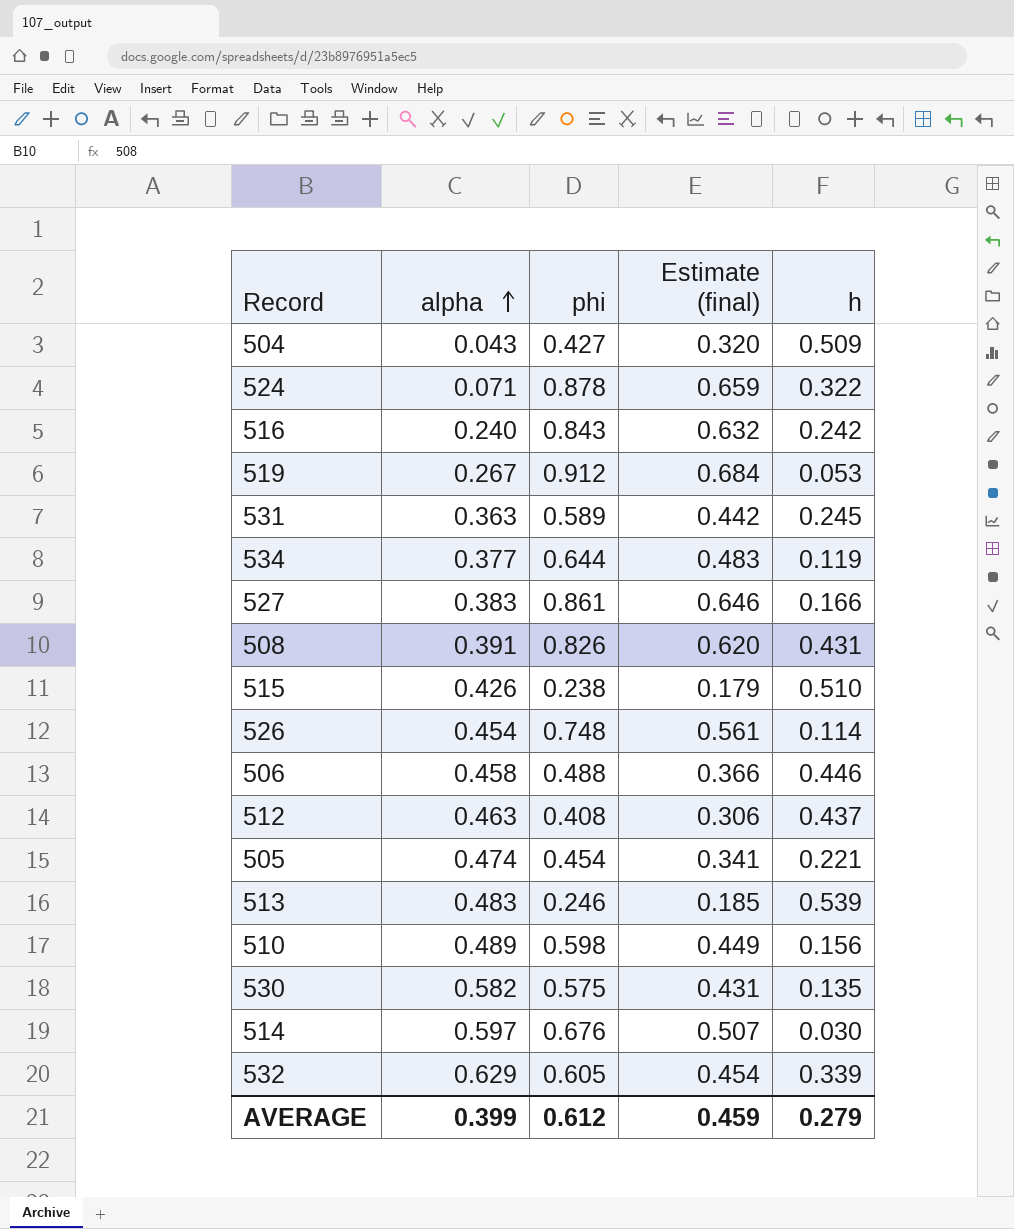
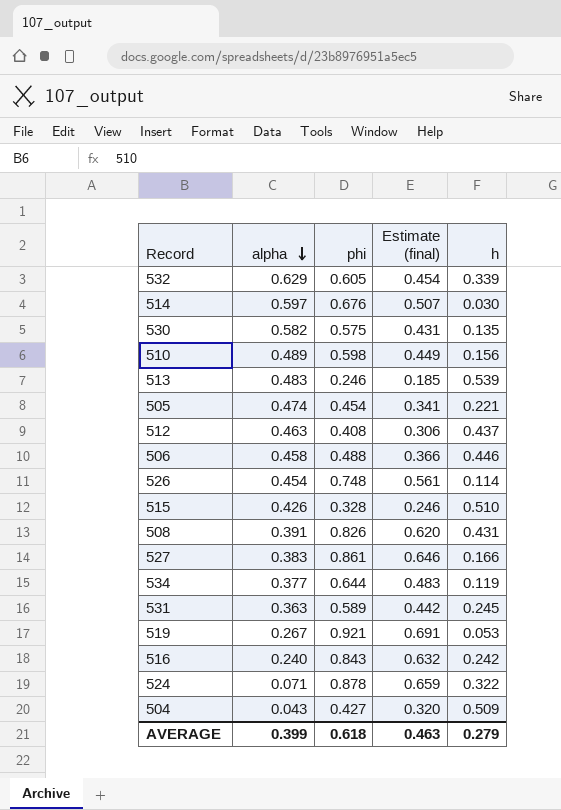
row order: alpha ascending -> alpha descending
515 | phi: 0.238 -> 0.328
515 | Estimate (final): 0.179 -> 0.246
519 | phi: 0.912 -> 0.921
519 | Estimate (final): 0.684 -> 0.691
AVERAGE | phi: 0.612 -> 0.618
AVERAGE | Estimate (final): 0.459 -> 0.463

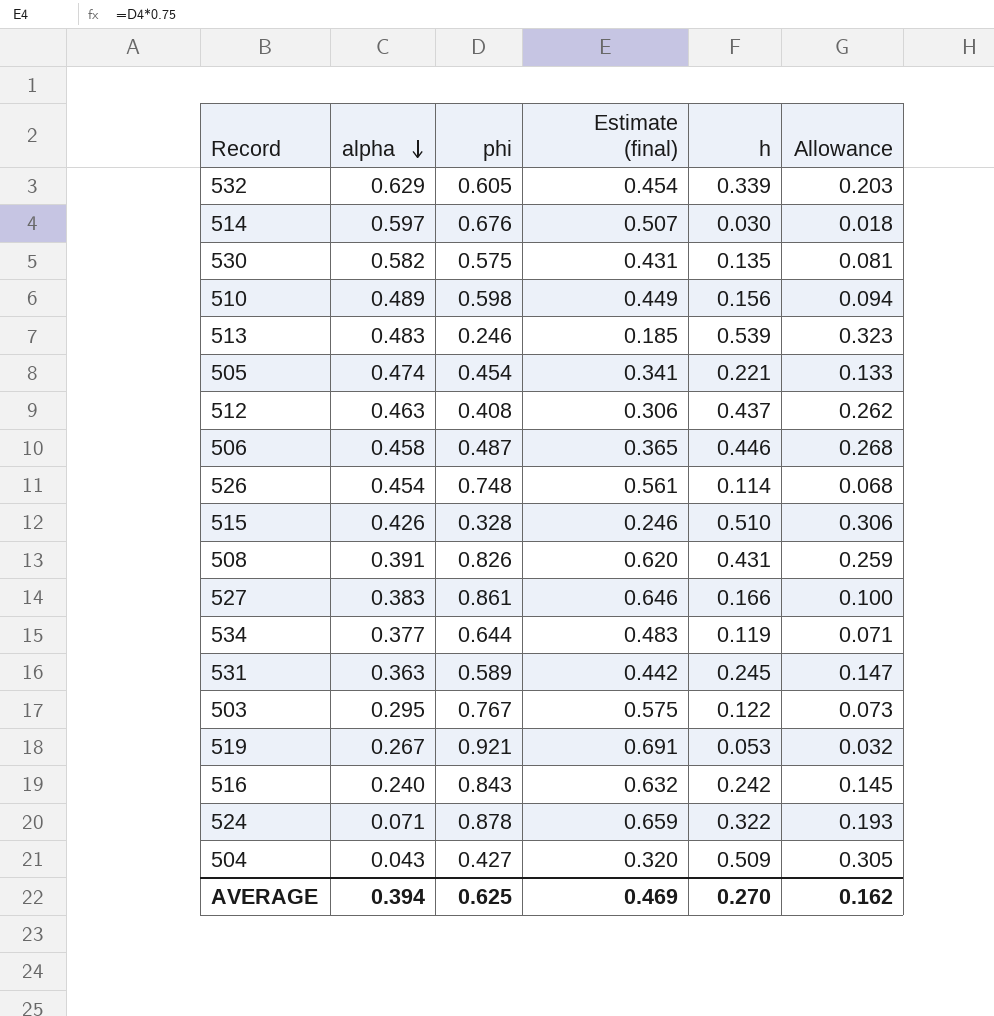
column Allowance | formula: none -> [h] * 0.6
506 | phi: 0.488 -> 0.487
506 | Estimate (final): 0.366 -> 0.365
row 503: none -> 0.295 | 0.767 | 0.575 | 0.122 | 0.073
AVERAGE | alpha: 0.399 -> 0.394
AVERAGE | phi: 0.618 -> 0.625
AVERAGE | Estimate (final): 0.463 -> 0.469
AVERAGE | h: 0.279 -> 0.270

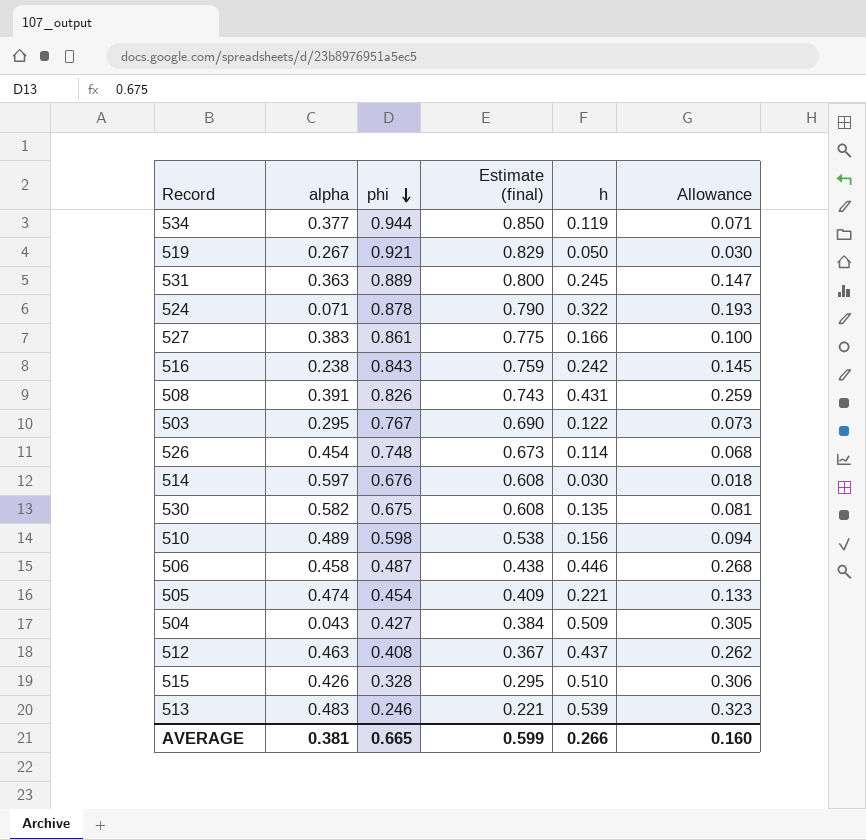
row order: alpha descending -> phi descending
column Estimate (final) | formula: [phi] * 0.75 -> [phi] * 0.9
row 532: 0.629 | 0.605 | 0.454 | 0.339 | 0.203 -> none
534 | phi: 0.644 -> 0.944
519 | h: 0.053 -> 0.050
519 | Allowance: 0.032 -> 0.030
531 | phi: 0.589 -> 0.889
516 | alpha: 0.240 -> 0.238
530 | phi: 0.575 -> 0.675
AVERAGE | alpha: 0.394 -> 0.381
AVERAGE | phi: 0.625 -> 0.665
AVERAGE | Estimate (final): 0.469 -> 0.599
AVERAGE | h: 0.270 -> 0.266
AVERAGE | Allowance: 0.162 -> 0.160

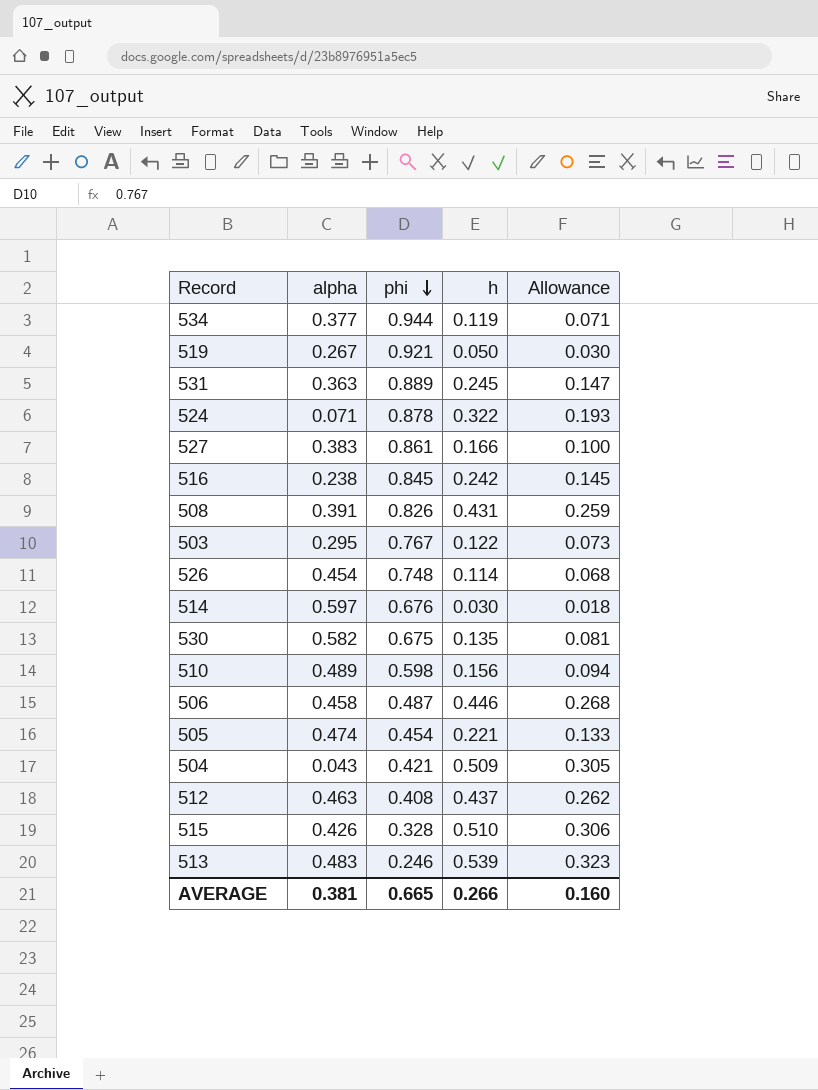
column Estimate (final) | formula: [phi] * 0.9 -> none
516 | phi: 0.843 -> 0.845
504 | phi: 0.427 -> 0.421

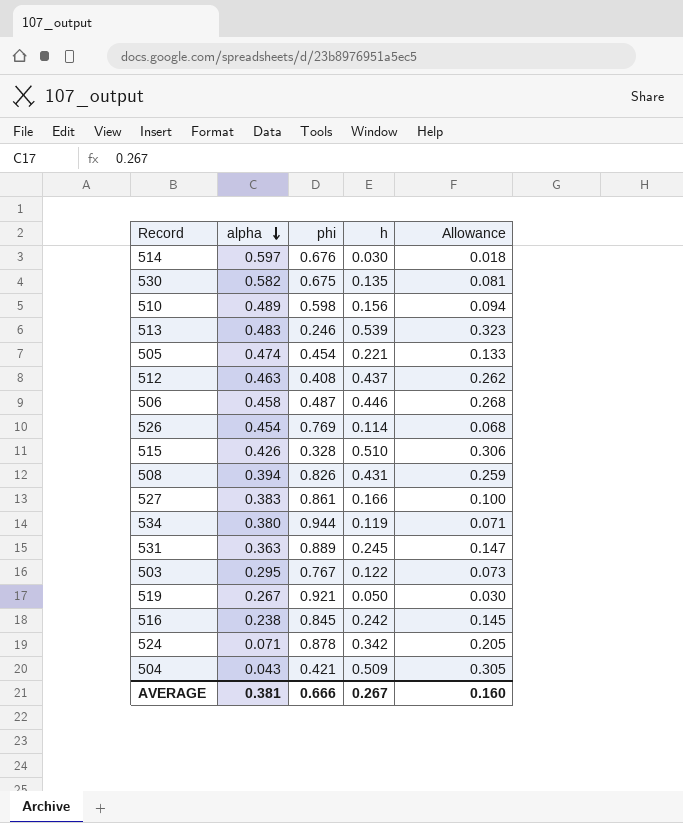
row order: phi descending -> alpha descending
526 | phi: 0.748 -> 0.769
508 | alpha: 0.391 -> 0.394
534 | alpha: 0.377 -> 0.380
524 | h: 0.322 -> 0.342
524 | Allowance: 0.193 -> 0.205
AVERAGE | phi: 0.665 -> 0.666
AVERAGE | h: 0.266 -> 0.267

